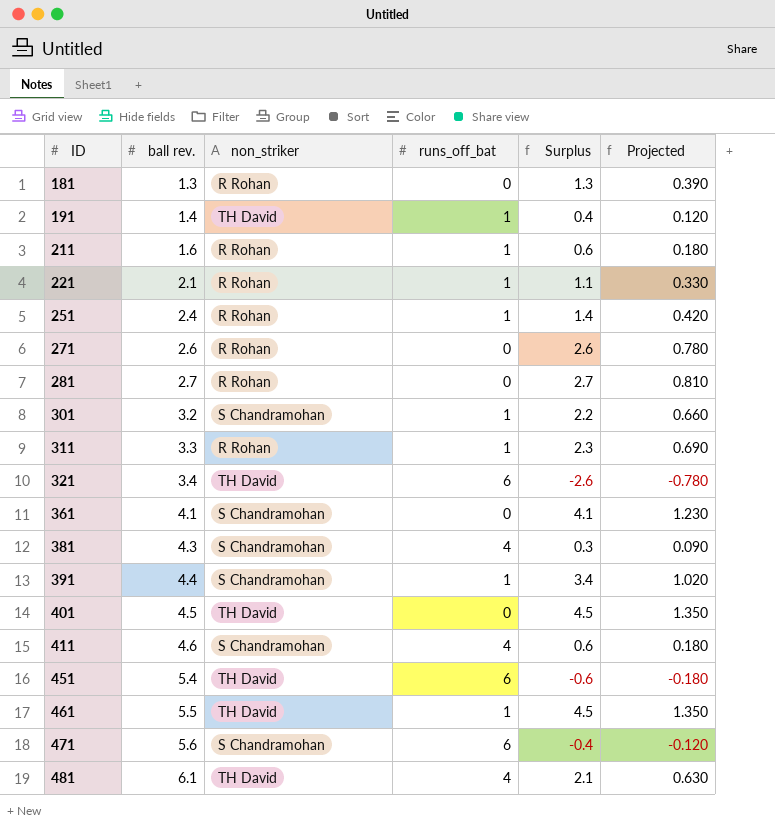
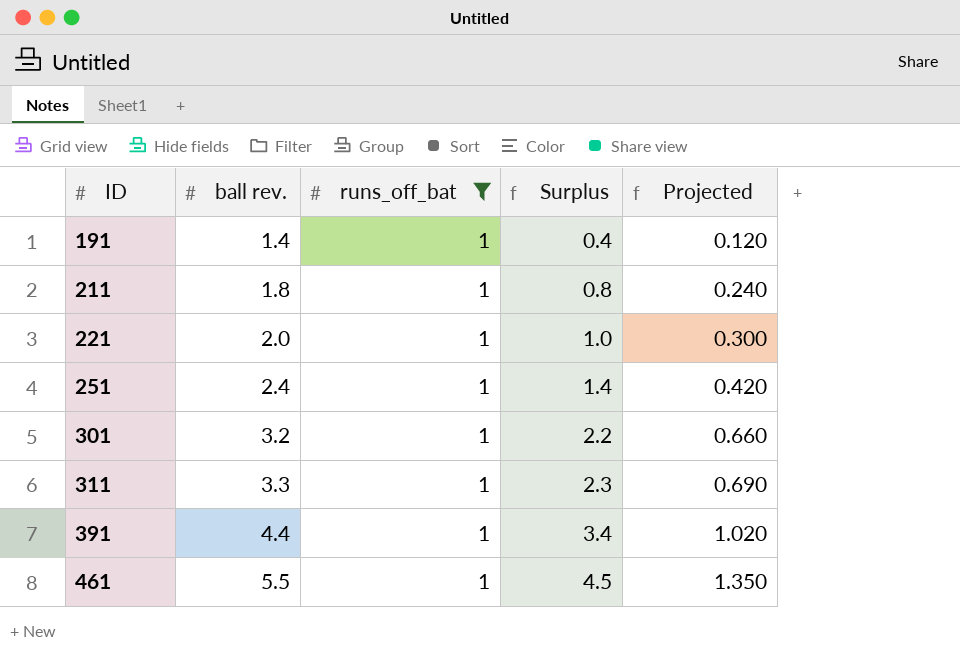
filter: none -> runs_off_bat = 1
column non_striker | position: 3 -> none
211 | ball rev.: 1.6 -> 1.8
211 | Surplus: 0.6 -> 0.8
211 | Projected: 0.180 -> 0.240
221 | ball rev.: 2.1 -> 2.0
221 | Surplus: 1.1 -> 1.0
221 | Projected: 0.330 -> 0.300

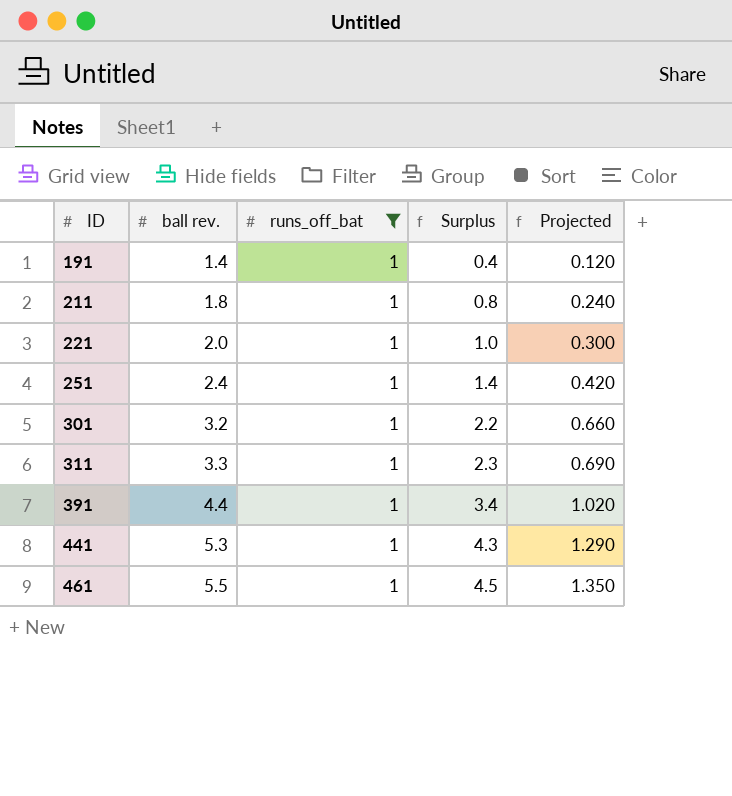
row 441: none -> 5.3 | 1 | 4.3 | 1.290

